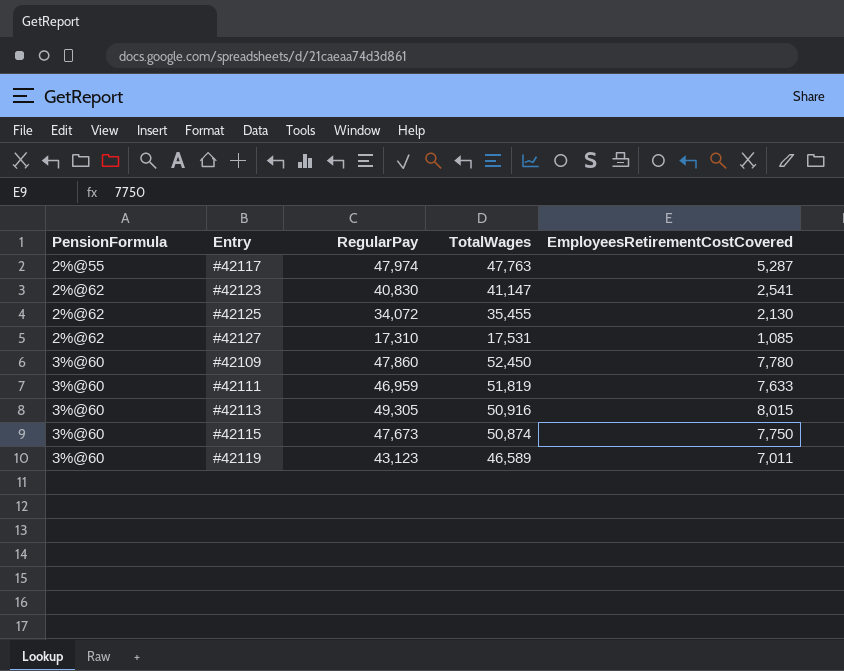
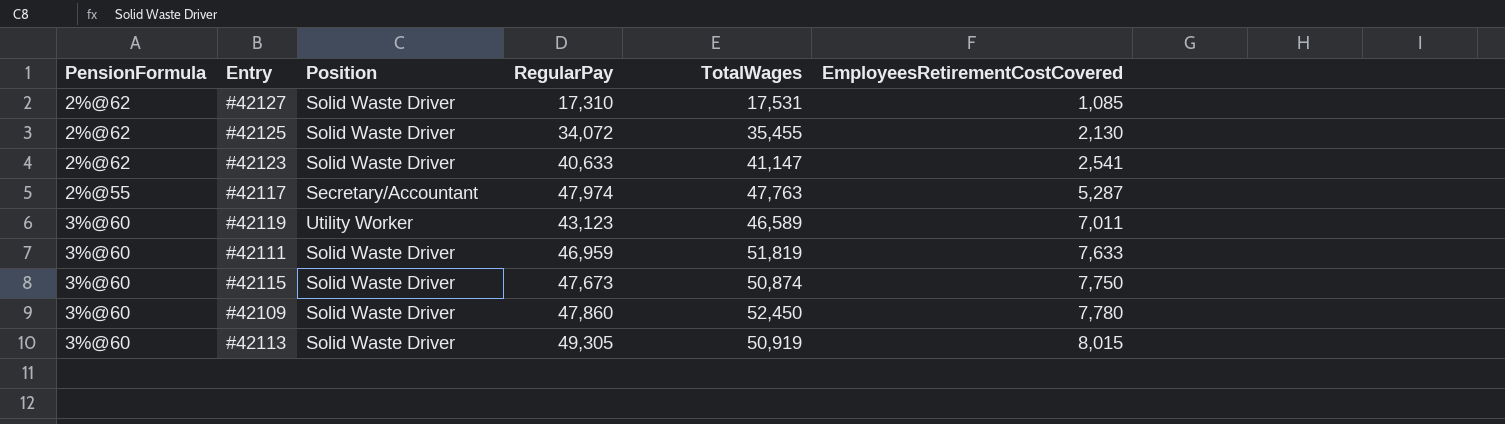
row order: PensionFormula ascending -> EmployeesRetirementCostCovered ascending
column Position | position: none -> 3
#42123 | RegularPay: 40,830 -> 40,633
#42113 | TotalWages: 50,916 -> 50,919

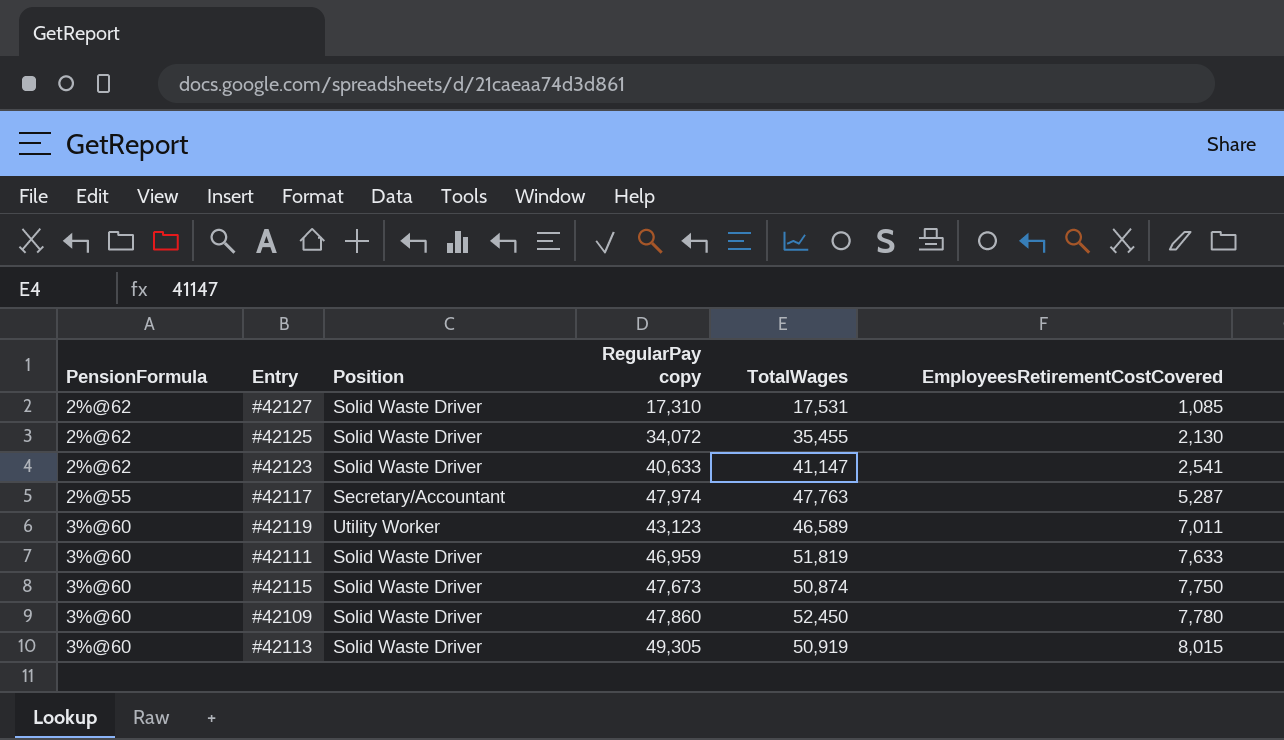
column name: RegularPay -> RegularPay copy

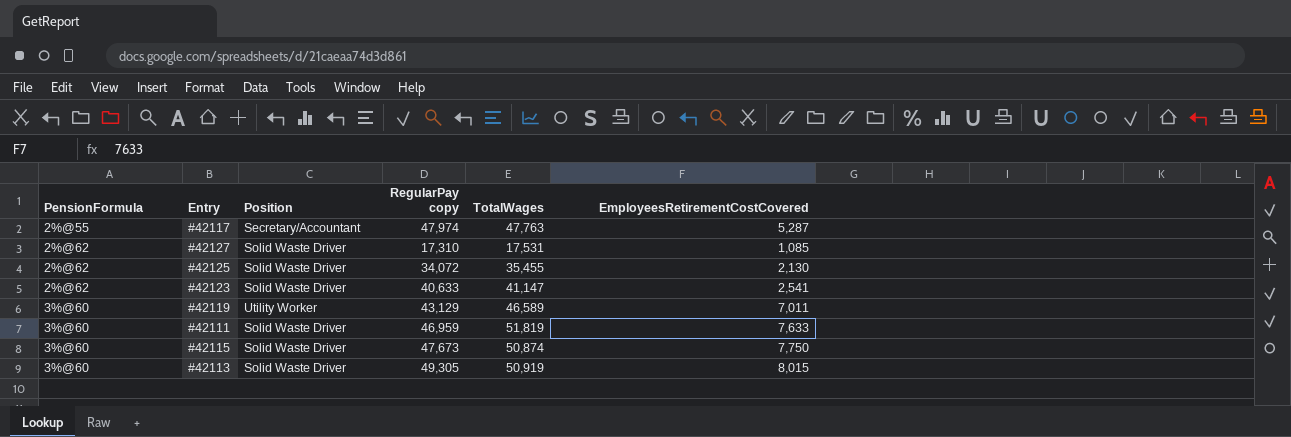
row order: EmployeesRetirementCostCovered ascending -> PensionFormula ascending
row #42109: 3%@60 | Solid Waste Driver | 47,860 | 52,450 | 7,780 -> none
#42119 | RegularPay copy: 43,123 -> 43,129

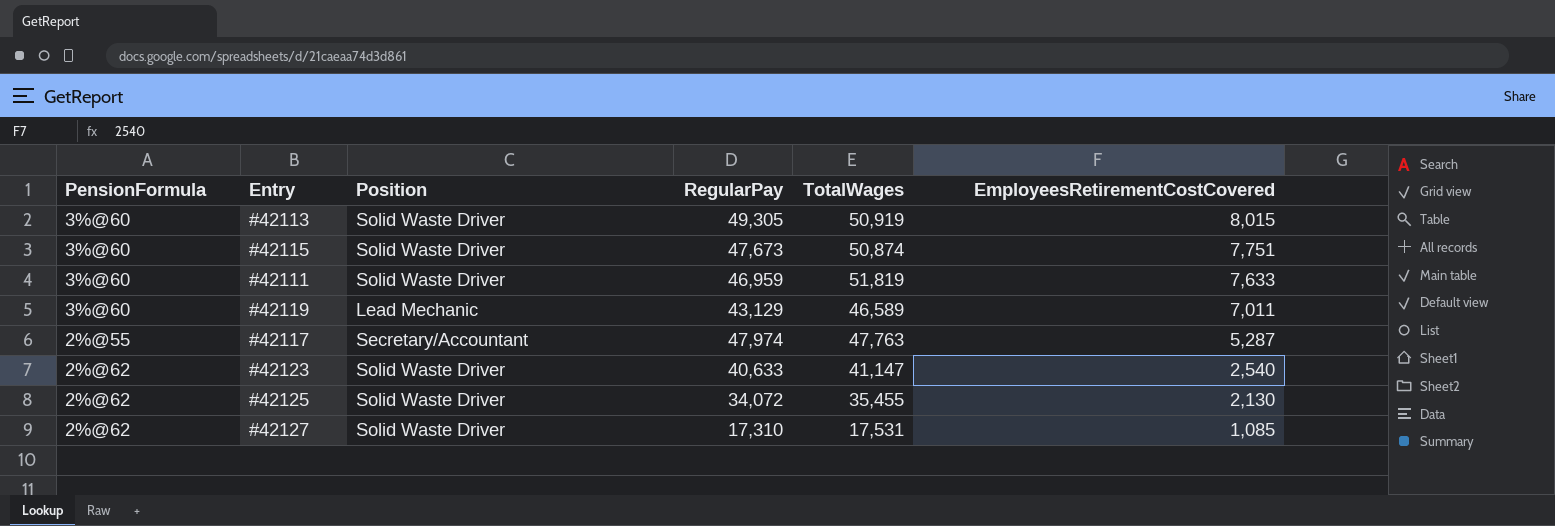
row order: PensionFormula ascending -> EmployeesRetirementCostCovered descending
column name: RegularPay copy -> RegularPay
#42115 | EmployeesRetirementCostCovered: 7,750 -> 7,751
#42119 | Position: Utility Worker -> Lead Mechanic
#42123 | EmployeesRetirementCostCovered: 2,541 -> 2,540

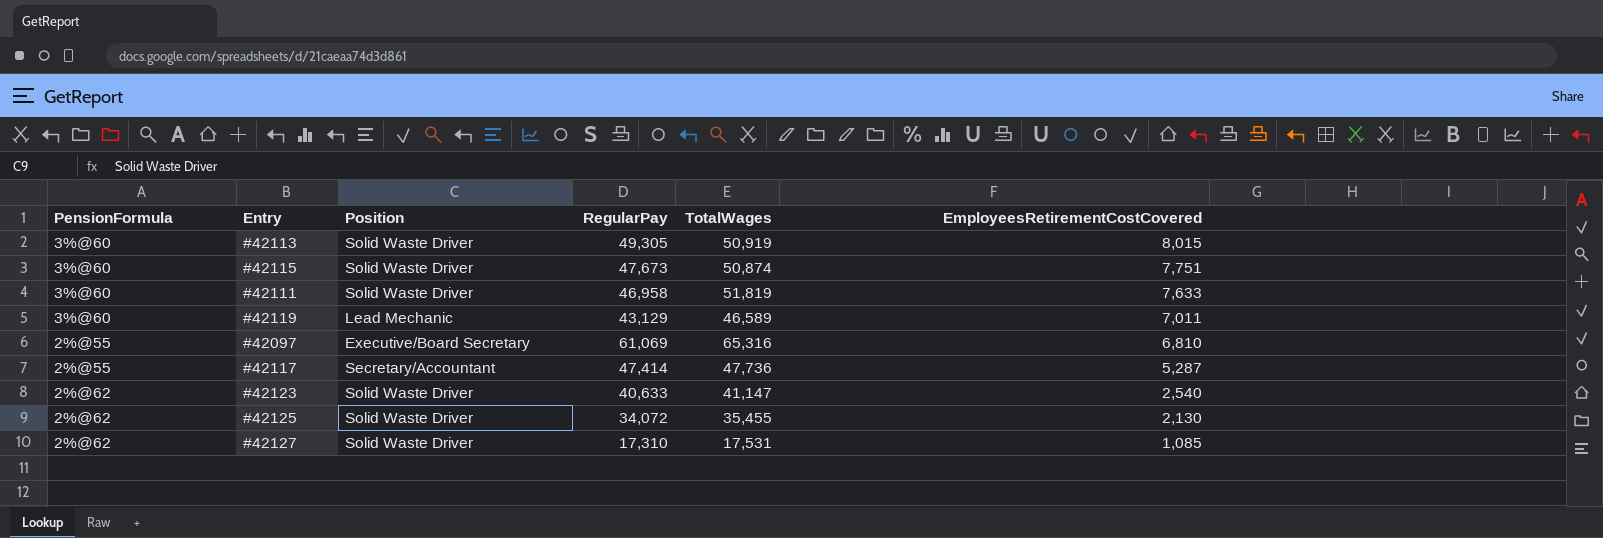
#42111 | RegularPay: 46,959 -> 46,958
row #42097: none -> 2%@55 | Executive/Board Secretary | 61,069 | 65,316 | 6,810
#42117 | RegularPay: 47,974 -> 47,414
#42117 | TotalWages: 47,763 -> 47,736

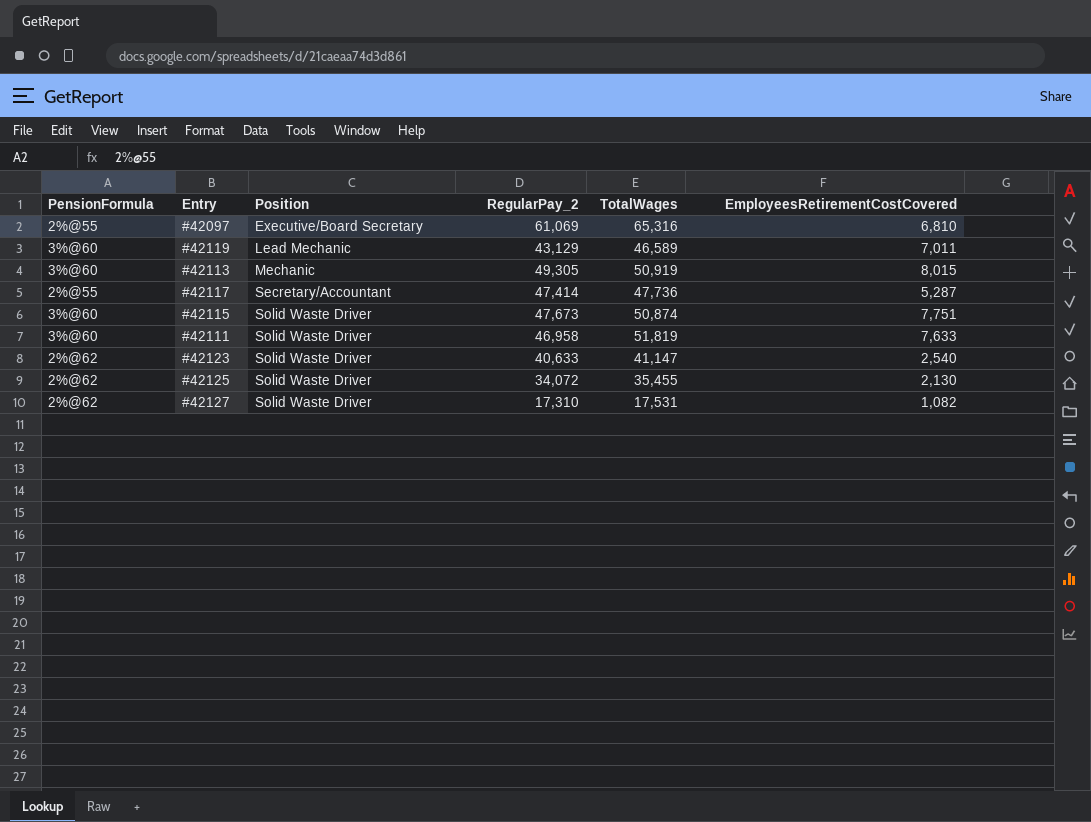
row order: EmployeesRetirementCostCovered descending -> Position ascending
column name: RegularPay -> RegularPay_2
#42113 | Position: Solid Waste Driver -> Mechanic
#42127 | EmployeesRetirementCostCovered: 1,085 -> 1,082

